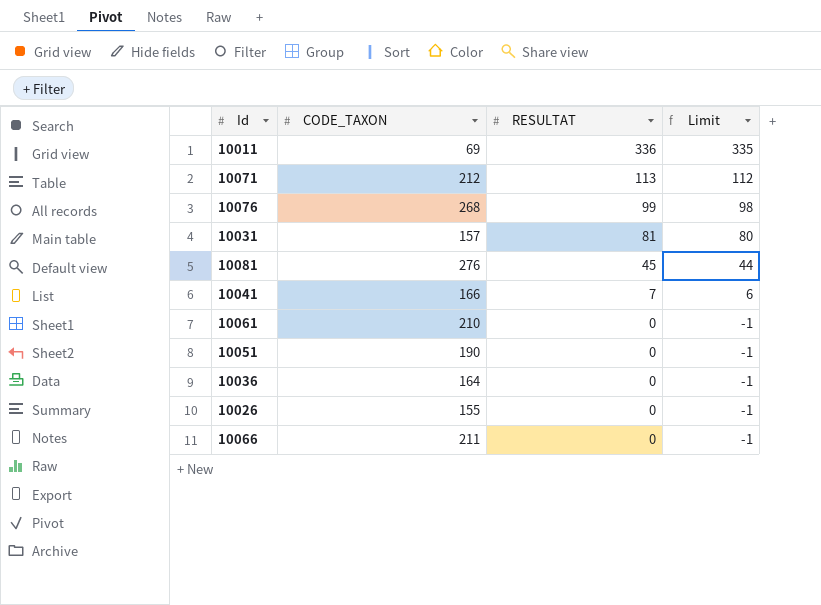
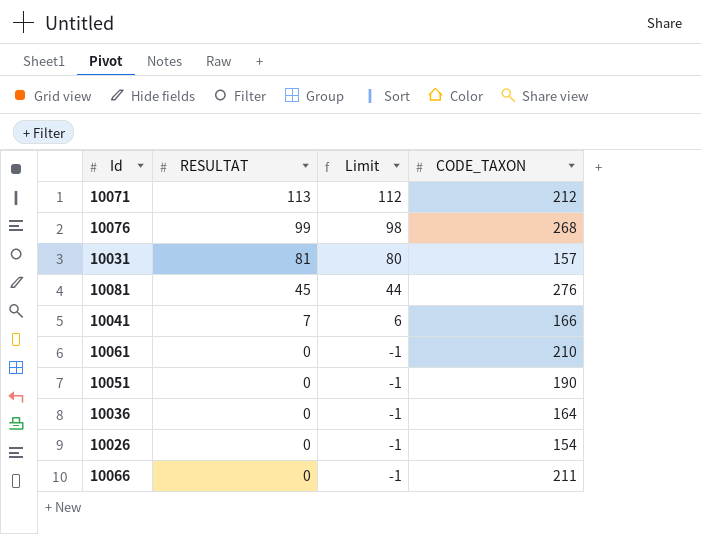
column CODE_TAXON | position: 2 -> 4
row 10011: 69 | 336 | 335 -> none
10026 | CODE_TAXON: 155 -> 154

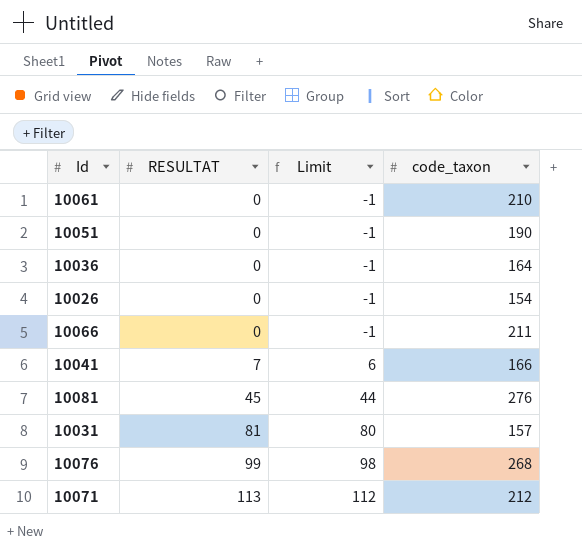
row order: RESULTAT descending -> RESULTAT ascending
column name: CODE_TAXON -> code_taxon

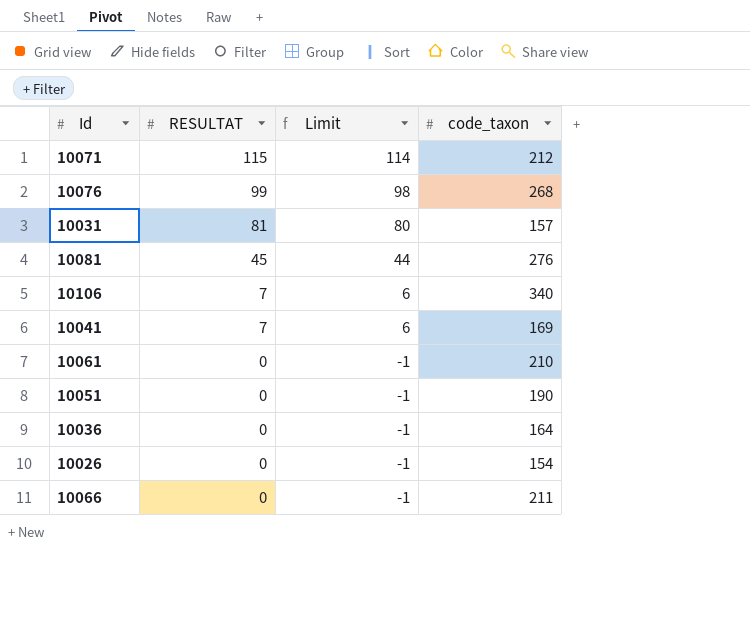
row order: RESULTAT ascending -> RESULTAT descending
10071 | RESULTAT: 113 -> 115
10071 | Limit: 112 -> 114
row 10106: none -> 7 | 6 | 340
10041 | code_taxon: 166 -> 169

